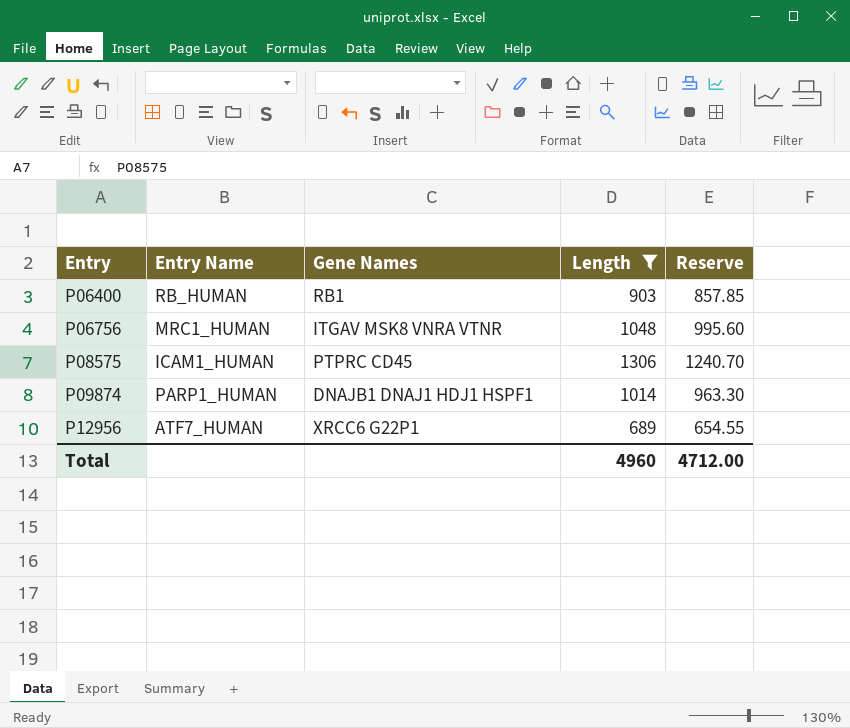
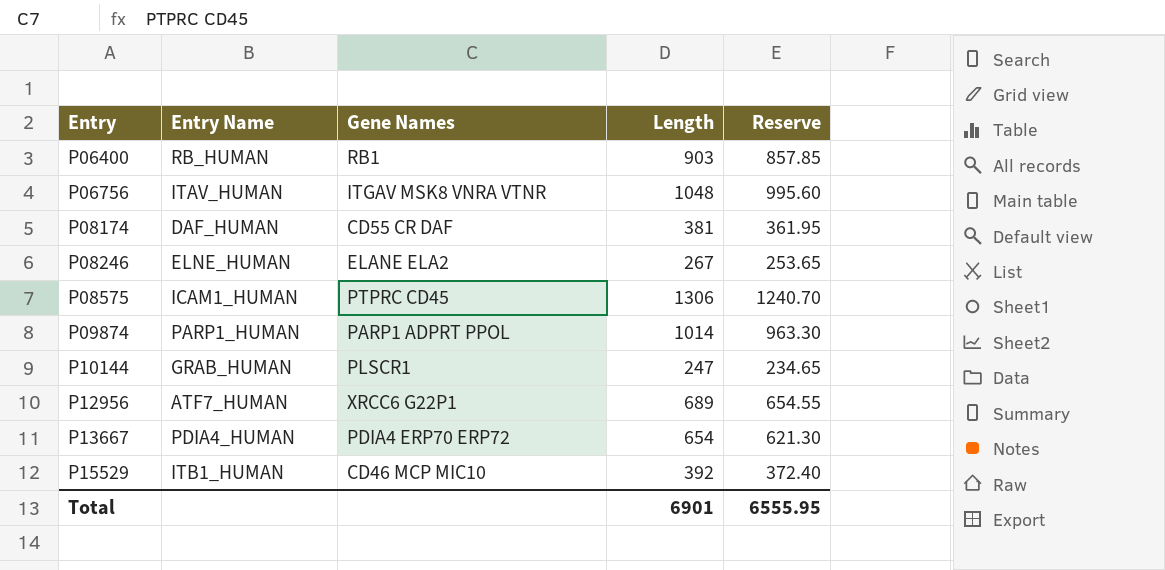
filter: Length >= 689 -> none
P06756 | Entry Name: MRC1_HUMAN -> ITAV_HUMAN
P09874 | Gene Names: DNAJB1 DNAJ1 HDJ1 HSPF1 -> PARP1 ADPRT PPOL
Total | Length: 4960 -> 6901
Total | Reserve: 4712.00 -> 6555.95

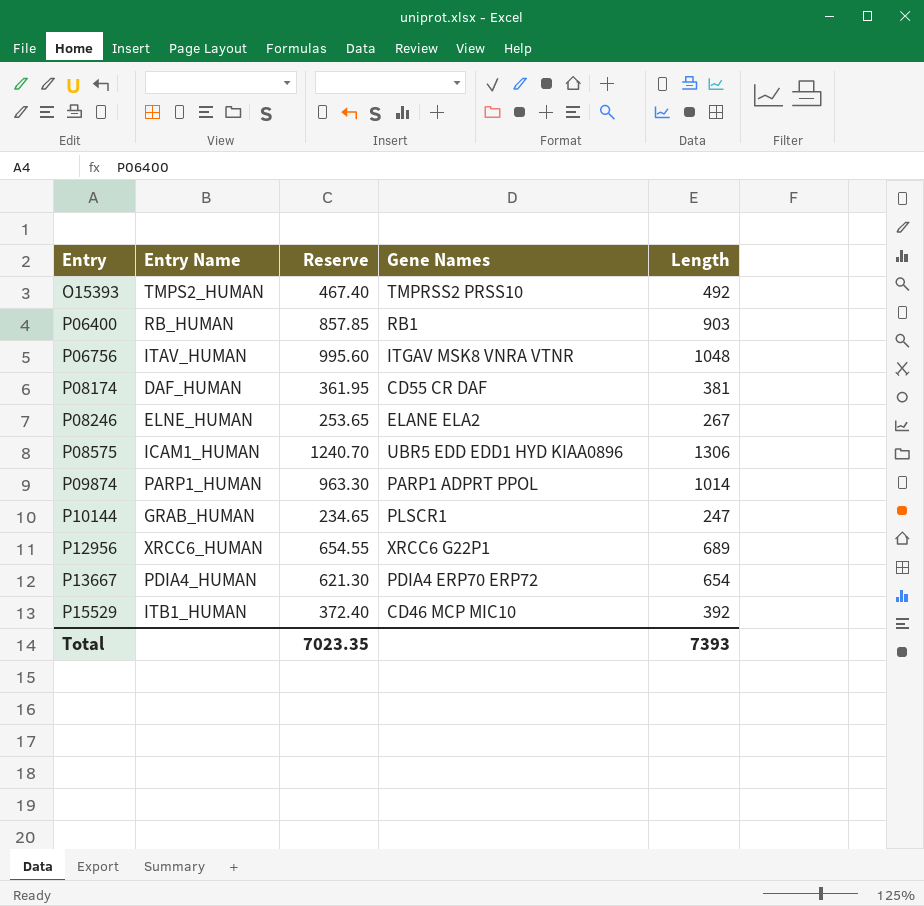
column Reserve | position: 5 -> 3
row O15393: none -> TMPS2_HUMAN | 467.40 | TMPRSS2 PRSS10 | 492
P08575 | Gene Names: PTPRC CD45 -> UBR5 EDD EDD1 HYD KIAA0896
P12956 | Entry Name: ATF7_HUMAN -> XRCC6_HUMAN
Total | Reserve: 6555.95 -> 7023.35
Total | Length: 6901 -> 7393

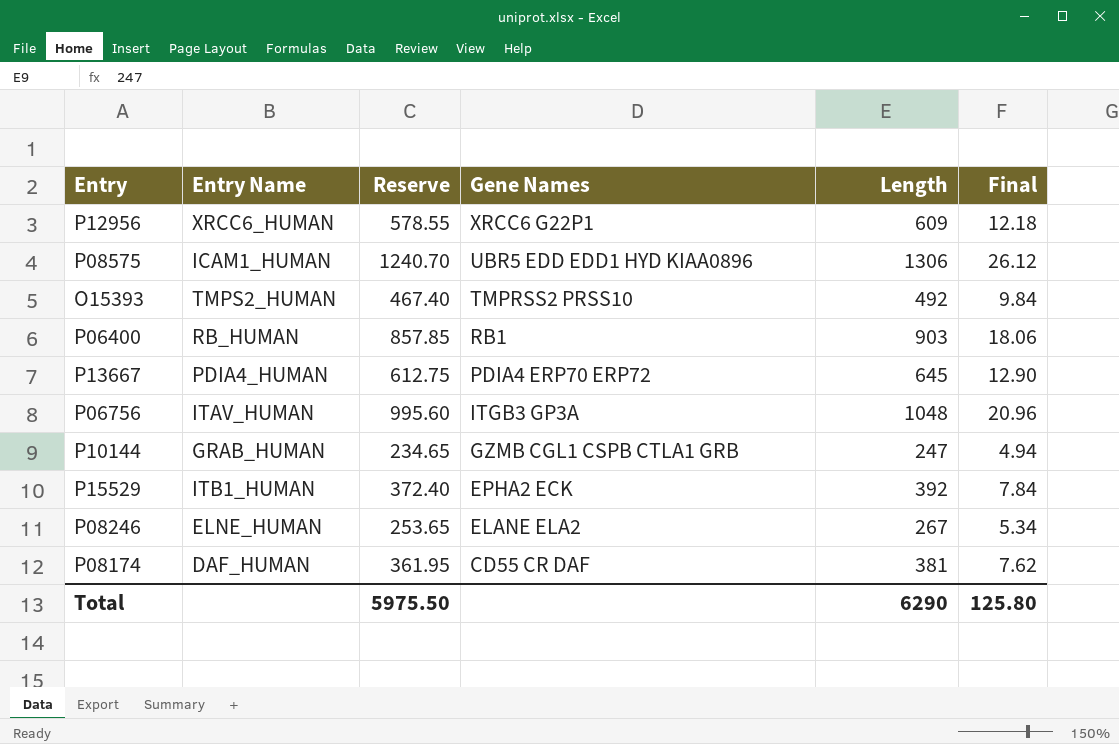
row order: Entry ascending -> Gene Names descending
column Final | formula: none -> [Length] * 0.02
row P09874: PARP1_HUMAN | 963.30 | PARP1 ADPRT PPOL | 1014 -> none
P12956 | Reserve: 654.55 -> 578.55
P12956 | Length: 689 -> 609
P13667 | Reserve: 621.30 -> 612.75
P13667 | Length: 654 -> 645
P06756 | Gene Names: ITGAV MSK8 VNRA VTNR -> ITGB3 GP3A
P10144 | Gene Names: PLSCR1 -> GZMB CGL1 CSPB CTLA1 GRB
P15529 | Gene Names: CD46 MCP MIC10 -> EPHA2 ECK
Total | Reserve: 7023.35 -> 5975.50
Total | Length: 7393 -> 6290

